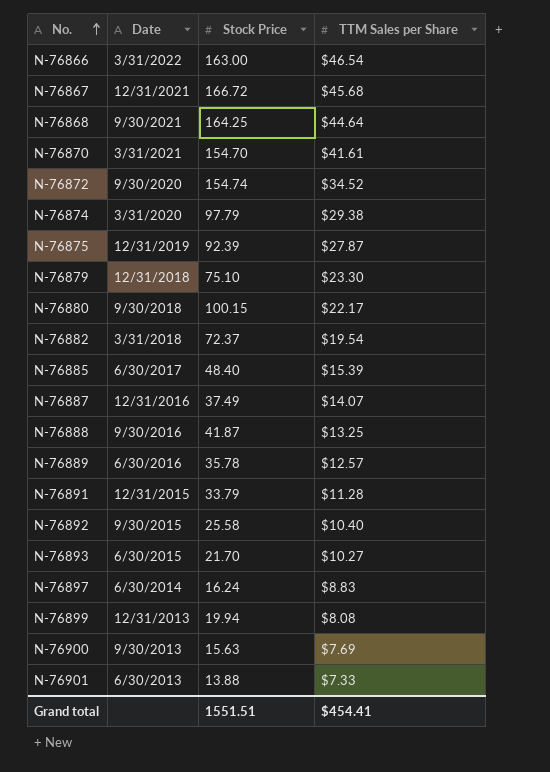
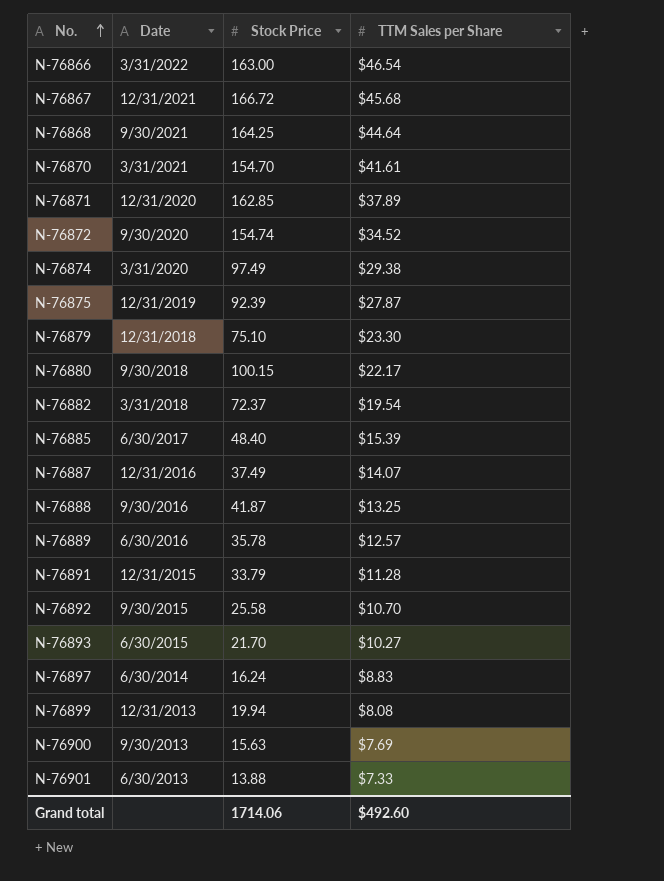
row N-76871: none -> 12/31/2020 | 162.85 | $37.89
N-76874 | Stock Price: 97.79 -> 97.49
N-76892 | TTM Sales per Share: $10.40 -> $10.70
Grand total | Stock Price: 1551.51 -> 1714.06
Grand total | TTM Sales per Share: $454.41 -> $492.60

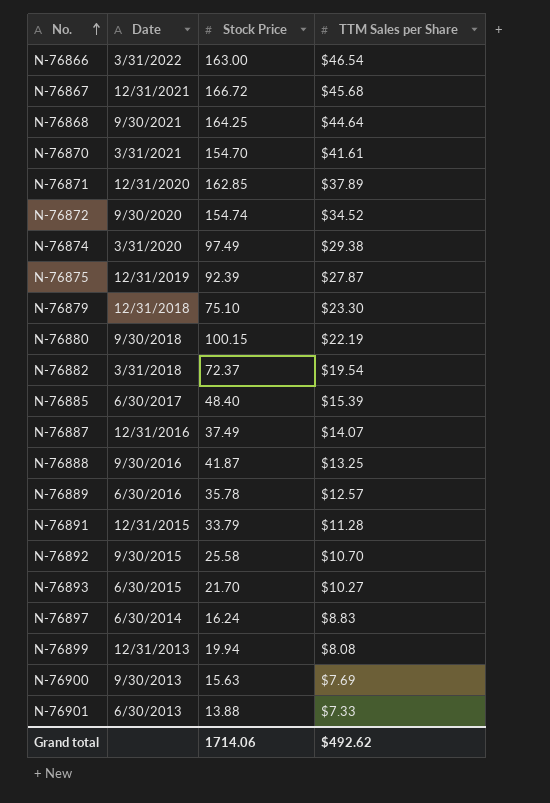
N-76880 | TTM Sales per Share: $22.17 -> $22.19
Grand total | TTM Sales per Share: $492.60 -> $492.62

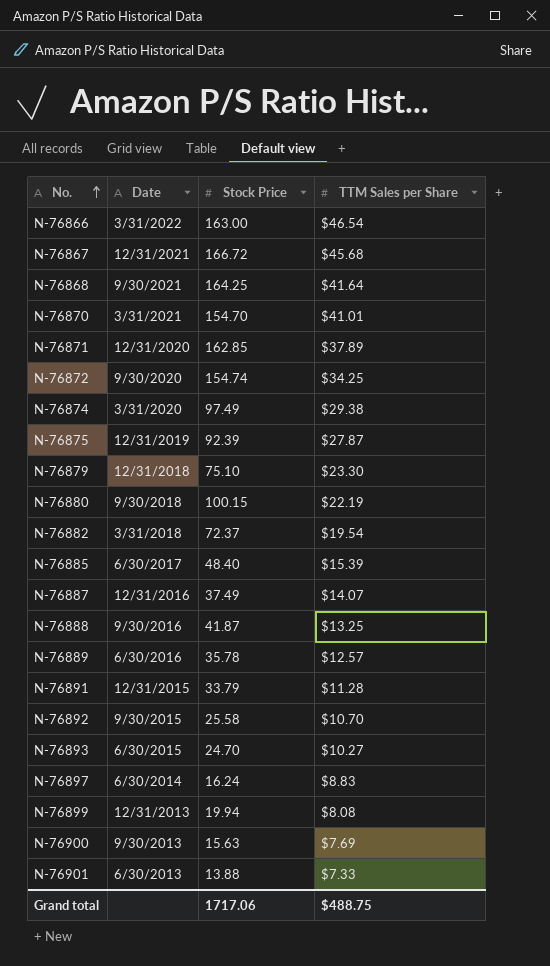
N-76868 | TTM Sales per Share: $44.64 -> $41.64
N-76870 | TTM Sales per Share: $41.61 -> $41.01
N-76872 | TTM Sales per Share: $34.52 -> $34.25
N-76893 | Stock Price: 21.70 -> 24.70
Grand total | Stock Price: 1714.06 -> 1717.06
Grand total | TTM Sales per Share: $492.62 -> $488.75

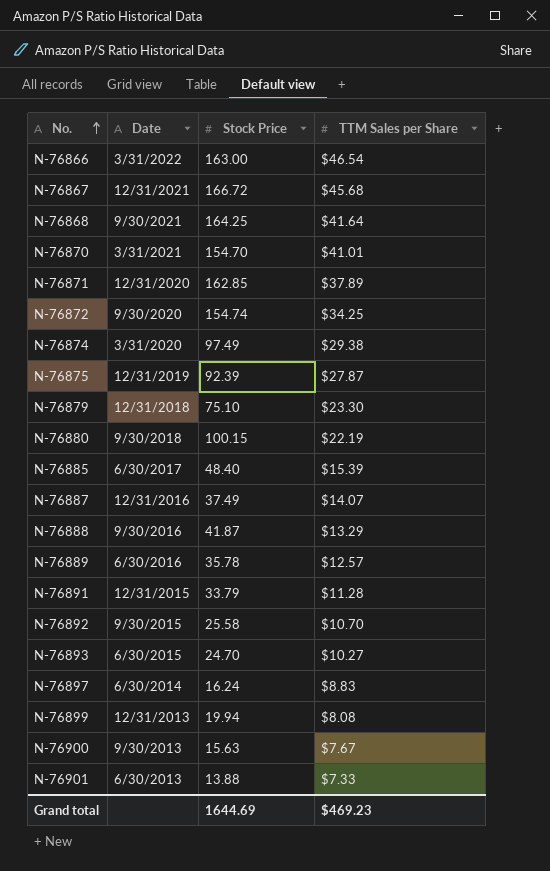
row N-76882: 3/31/2018 | 72.37 | $19.54 -> none
N-76888 | TTM Sales per Share: $13.25 -> $13.29
N-76900 | TTM Sales per Share: $7.69 -> $7.67
Grand total | Stock Price: 1717.06 -> 1644.69
Grand total | TTM Sales per Share: $488.75 -> $469.23

